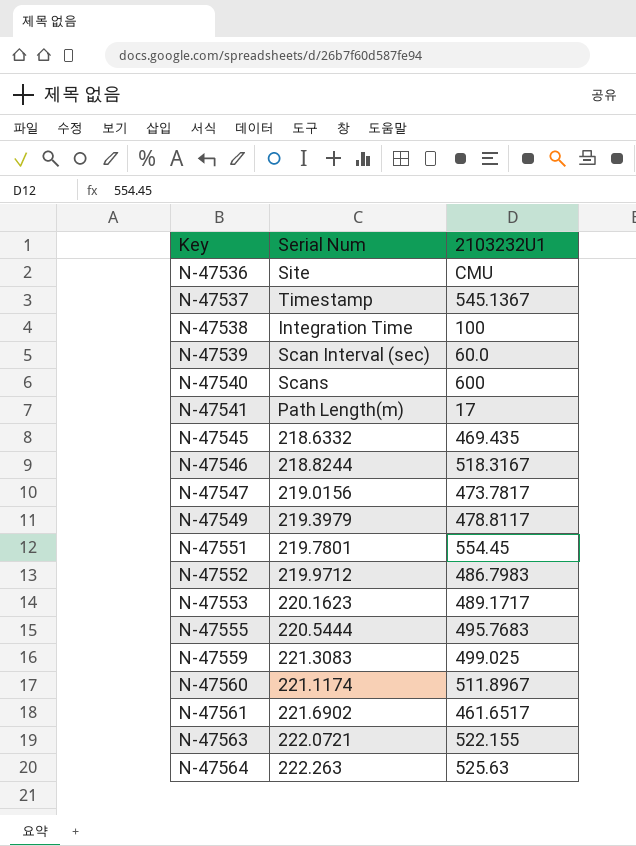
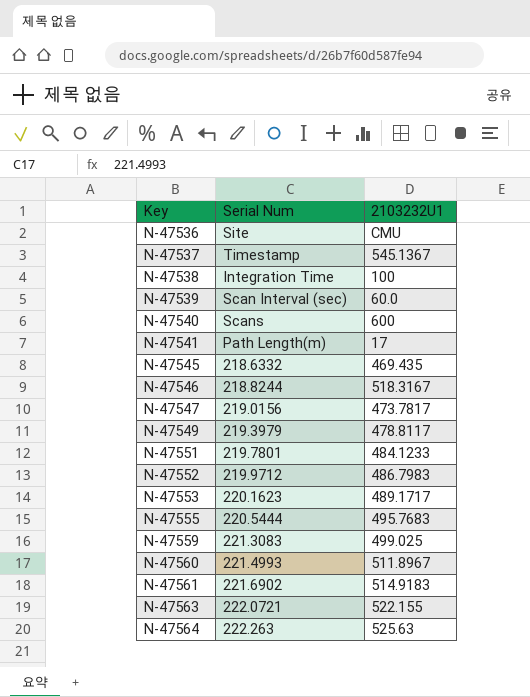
N-47551 | 2103232U1: 554.45 -> 484.1233
N-47560 | Serial Num: 221.1174 -> 221.4993
N-47561 | 2103232U1: 461.6517 -> 514.9183

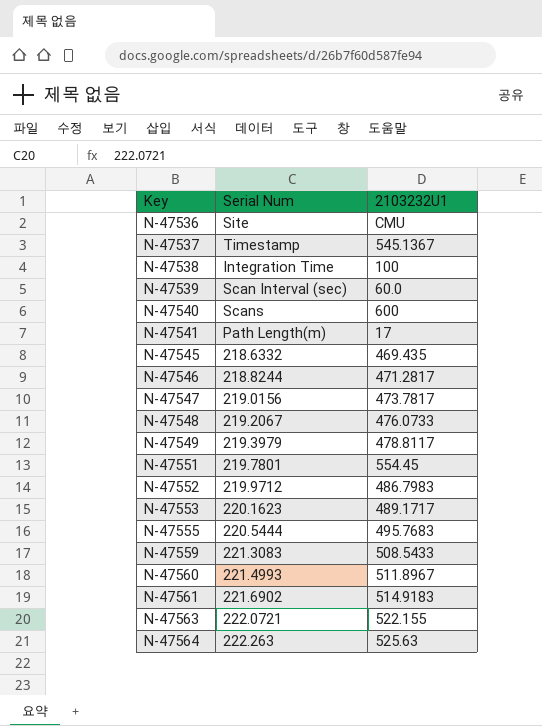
N-47546 | 2103232U1: 518.3167 -> 471.2817
row N-47548: none -> 219.2067 | 476.0733
N-47551 | 2103232U1: 484.1233 -> 554.45
N-47559 | 2103232U1: 499.025 -> 508.5433

